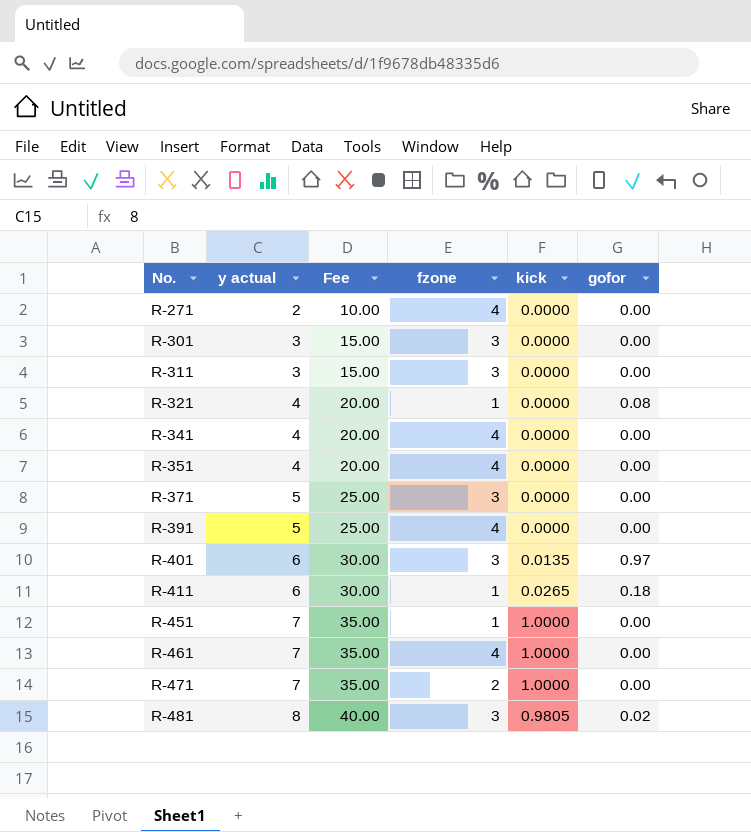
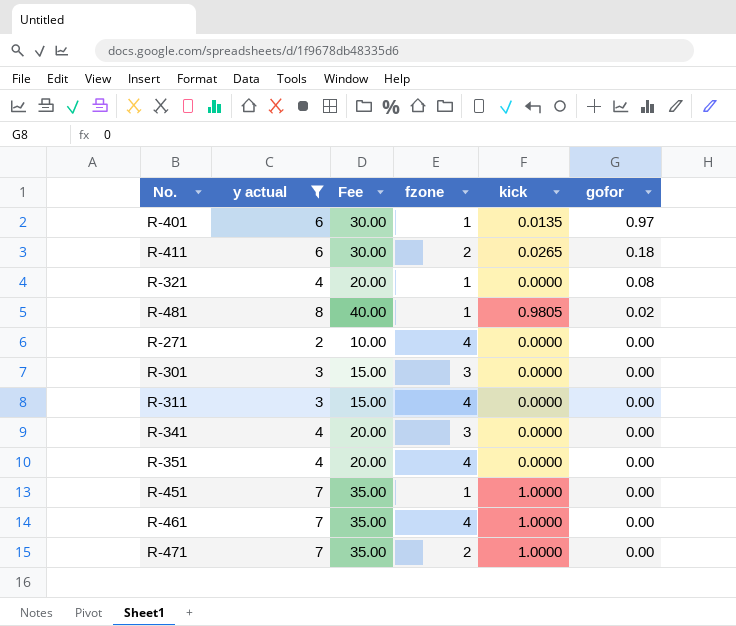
filter: none -> y actual != 5
row order: No. ascending -> gofor descending
R-401 | fzone: 3 -> 1
R-411 | fzone: 1 -> 2
R-481 | fzone: 3 -> 1
R-311 | fzone: 3 -> 4
R-341 | fzone: 4 -> 3

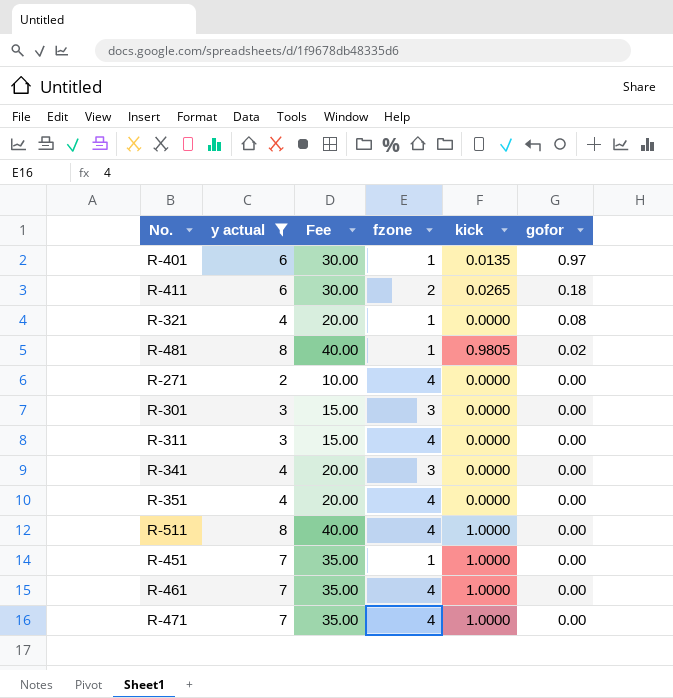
row R-511: none -> 8 | 40.00 | 4 | 1.0000 | 0.00
R-471 | fzone: 2 -> 4

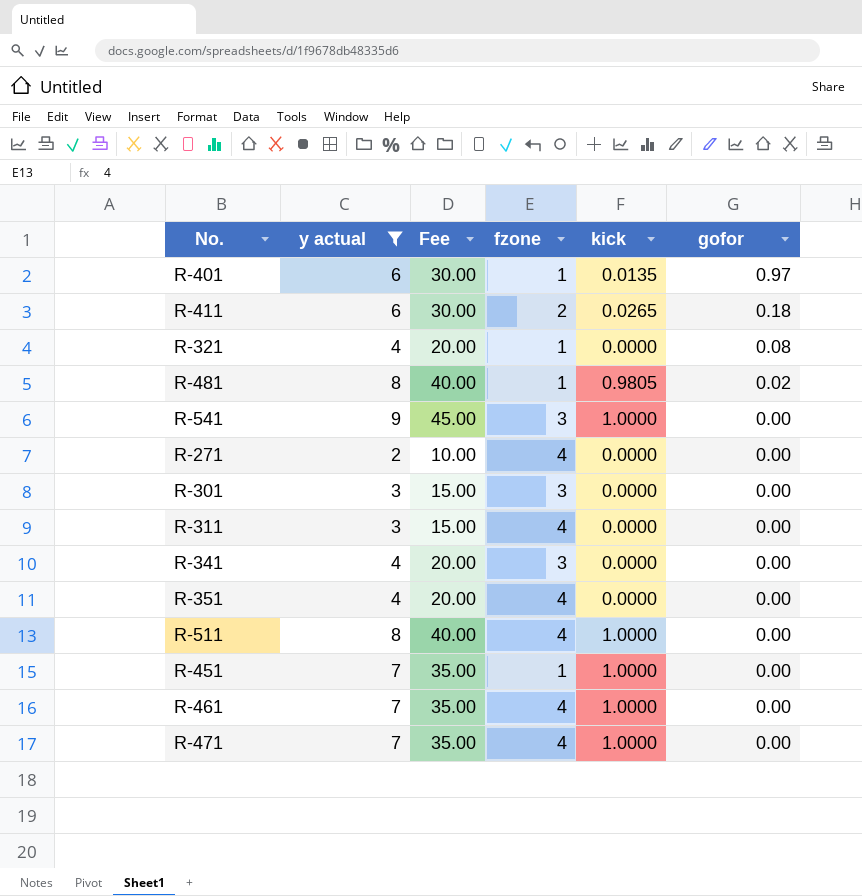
row R-541: none -> 9 | 45.00 | 3 | 1.0000 | 0.00

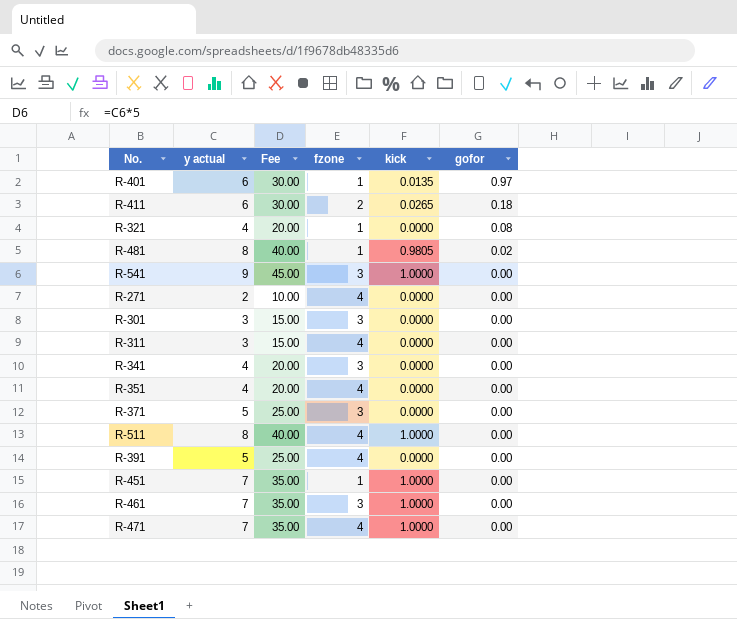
filter: y actual != 5 -> none
R-461 | fzone: 4 -> 3

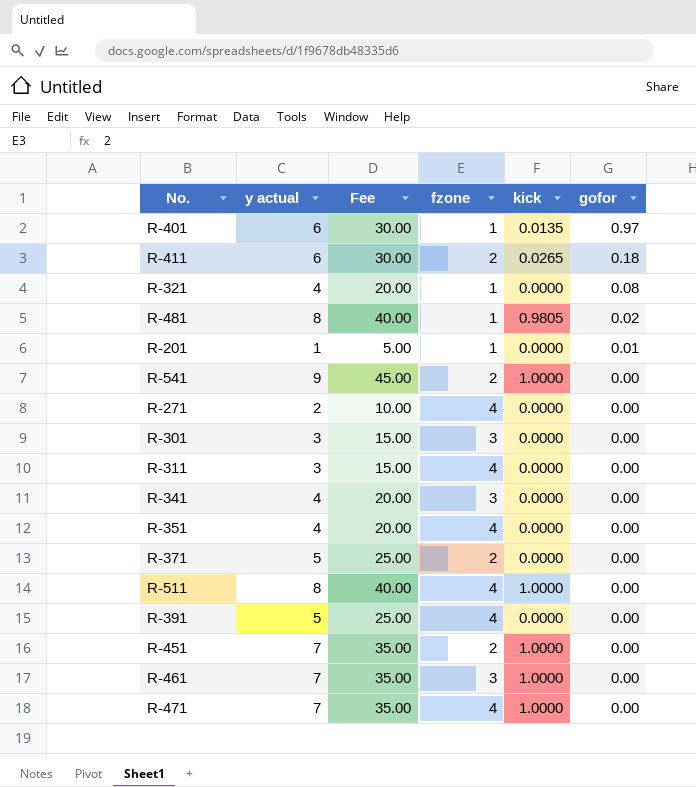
row R-201: none -> 1 | 5.00 | 1 | 0.0000 | 0.01
R-541 | fzone: 3 -> 2
R-371 | fzone: 3 -> 2
R-451 | fzone: 1 -> 2

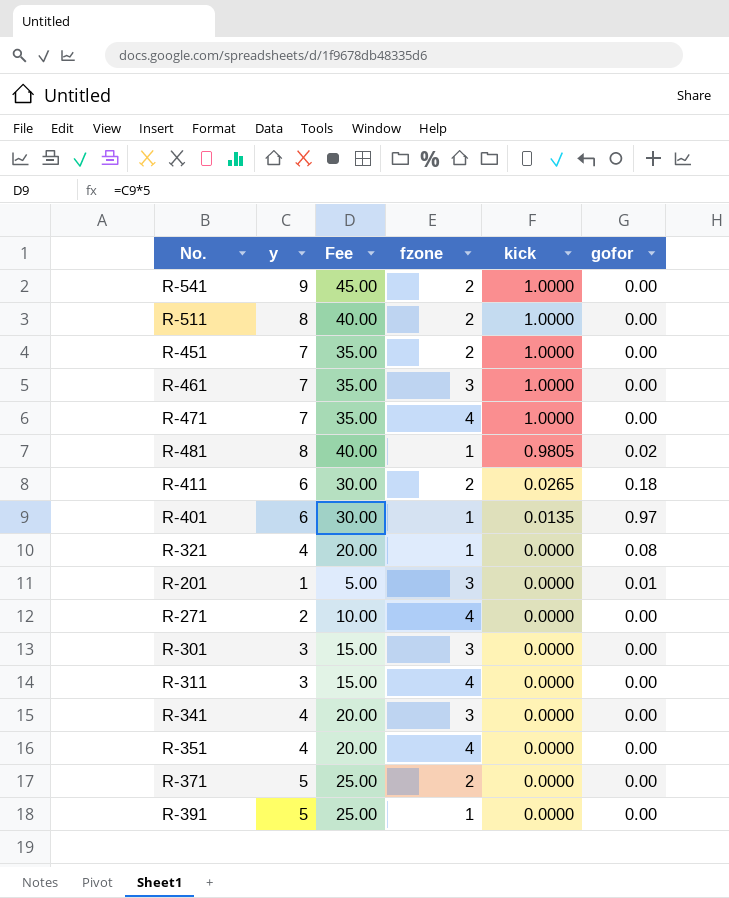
row order: gofor descending -> kick descending
column name: y actual -> y
R-511 | fzone: 4 -> 2
R-201 | fzone: 1 -> 3
R-391 | fzone: 4 -> 1

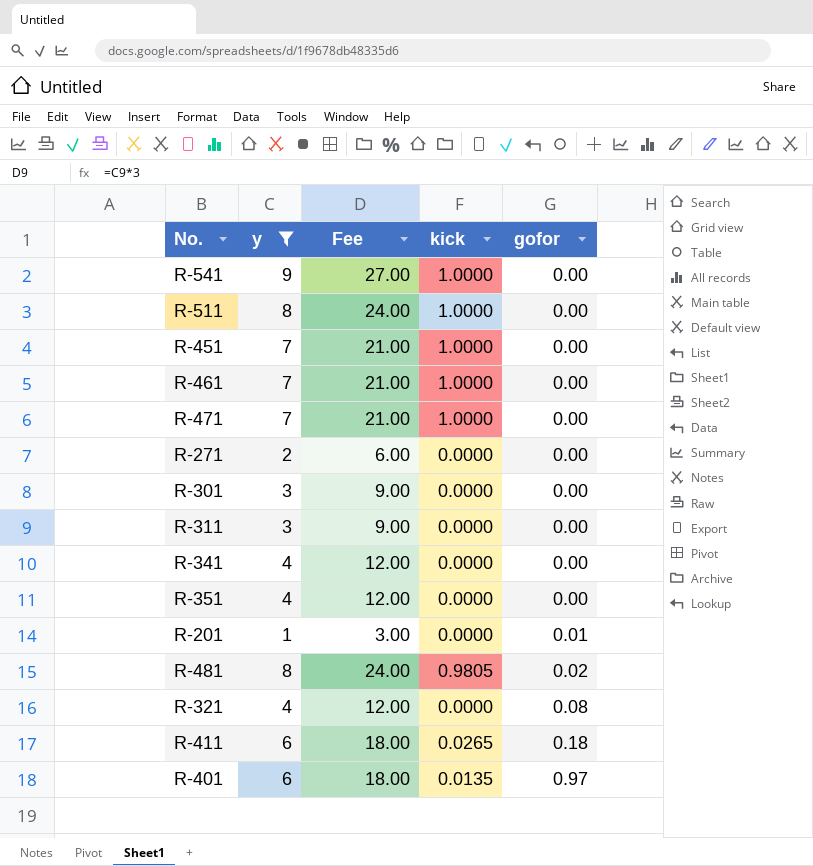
filter: none -> y != 5
row order: kick descending -> gofor ascending
column fzone | position: 4 -> none
column Fee | formula: [y] * 5 -> [y] * 3

